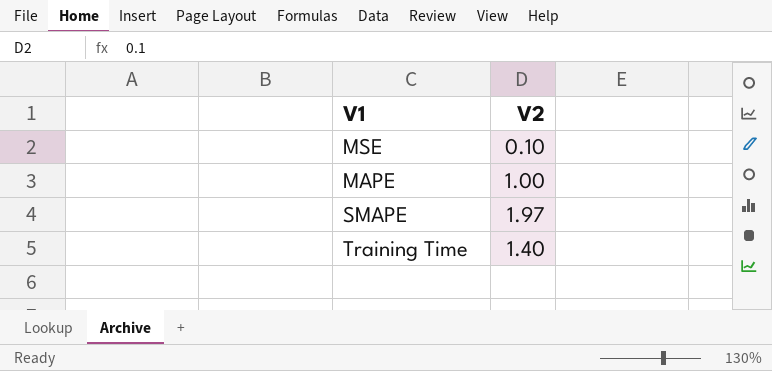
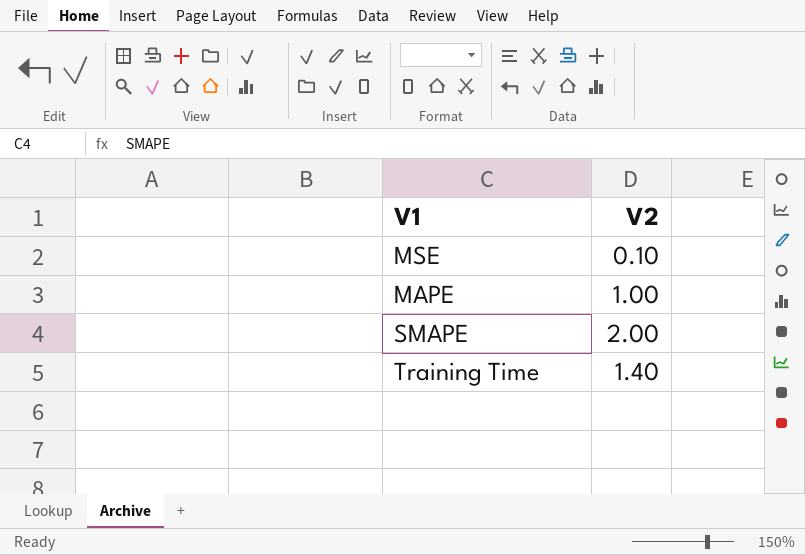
SMAPE | V2: 1.97 -> 2.00

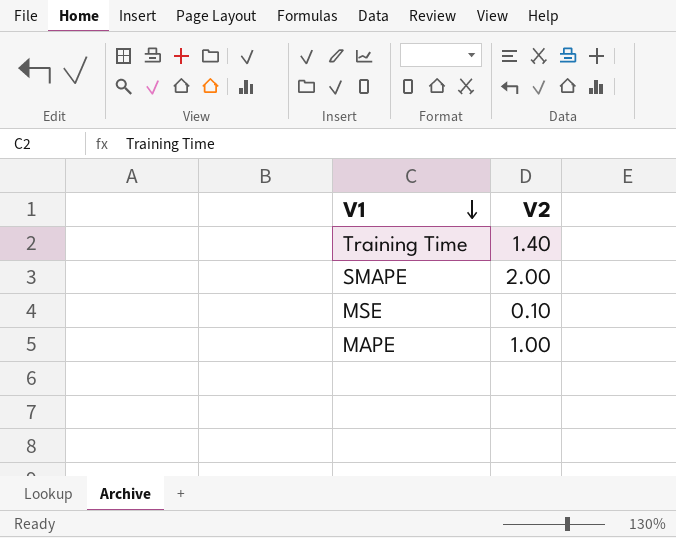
row order: none -> V1 descending

